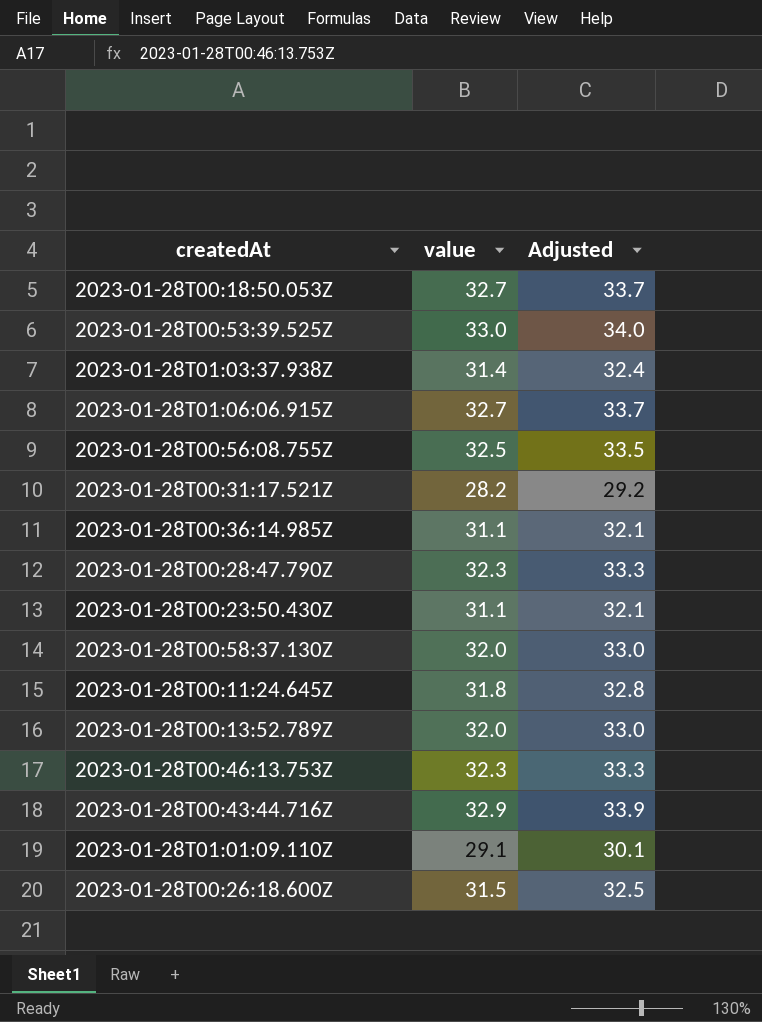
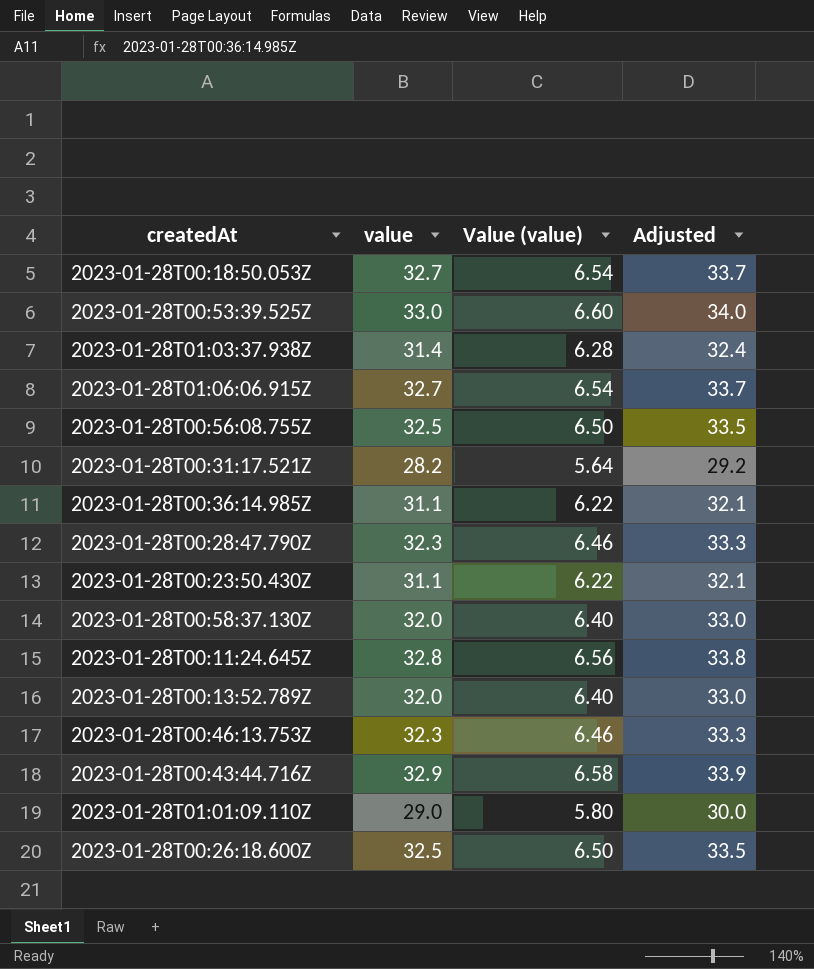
column Value (value) | formula: none -> [value] * 0.2
2023-01-28T00:11:24.645Z | value: 31.8 -> 32.8
2023-01-28T00:11:24.645Z | Adjusted: 32.8 -> 33.8
2023-01-28T01:01:09.110Z | value: 29.1 -> 29.0
2023-01-28T01:01:09.110Z | Adjusted: 30.1 -> 30.0
2023-01-28T00:26:18.600Z | value: 31.5 -> 32.5
2023-01-28T00:26:18.600Z | Adjusted: 32.5 -> 33.5

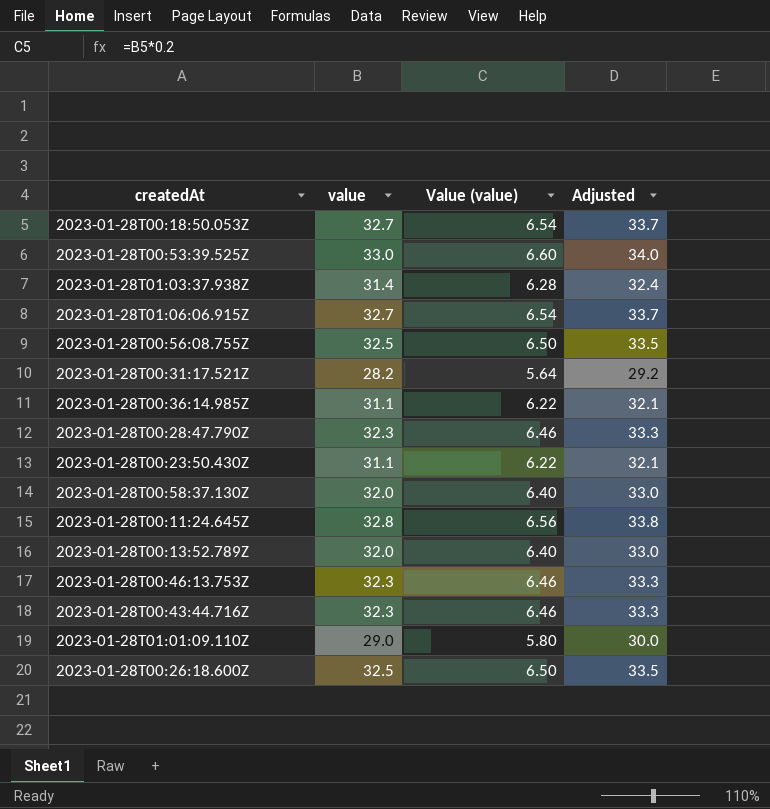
2023-01-28T00:43:44.716Z | value: 32.9 -> 32.3
2023-01-28T00:43:44.716Z | Value (value): 6.58 -> 6.46
2023-01-28T00:43:44.716Z | Adjusted: 33.9 -> 33.3

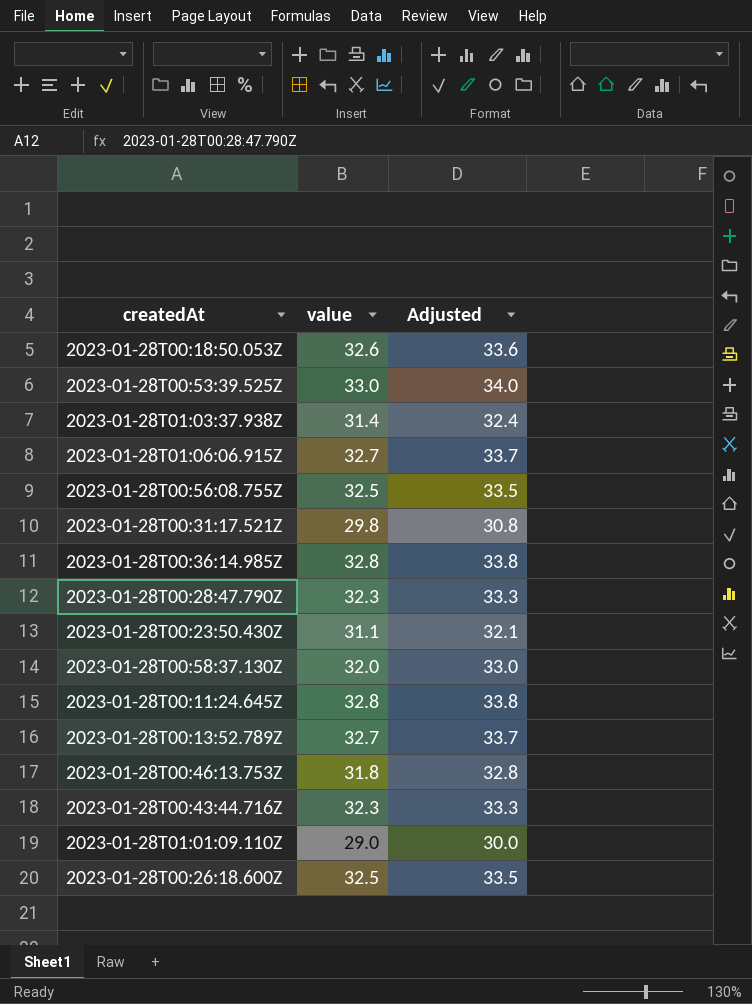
column Value (value) | formula: [value] * 0.2 -> none
2023-01-28T00:18:50.053Z | value: 32.7 -> 32.6
2023-01-28T00:18:50.053Z | Adjusted: 33.7 -> 33.6
2023-01-28T00:31:17.521Z | value: 28.2 -> 29.8
2023-01-28T00:31:17.521Z | Adjusted: 29.2 -> 30.8
2023-01-28T00:36:14.985Z | value: 31.1 -> 32.8
2023-01-28T00:36:14.985Z | Adjusted: 32.1 -> 33.8
2023-01-28T00:13:52.789Z | value: 32.0 -> 32.7
2023-01-28T00:13:52.789Z | Adjusted: 33.0 -> 33.7
2023-01-28T00:46:13.753Z | value: 32.3 -> 31.8
2023-01-28T00:46:13.753Z | Adjusted: 33.3 -> 32.8

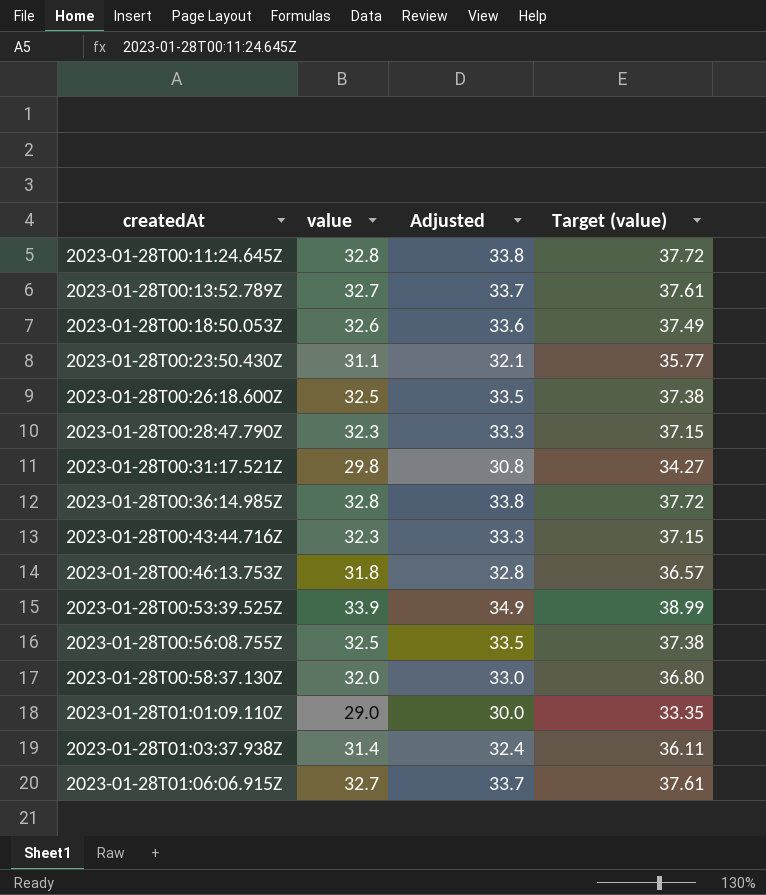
row order: none -> createdAt ascending
column Target (value) | formula: none -> [value] * 1.15
2023-01-28T00:53:39.525Z | value: 33.0 -> 33.9
2023-01-28T00:53:39.525Z | Adjusted: 34.0 -> 34.9

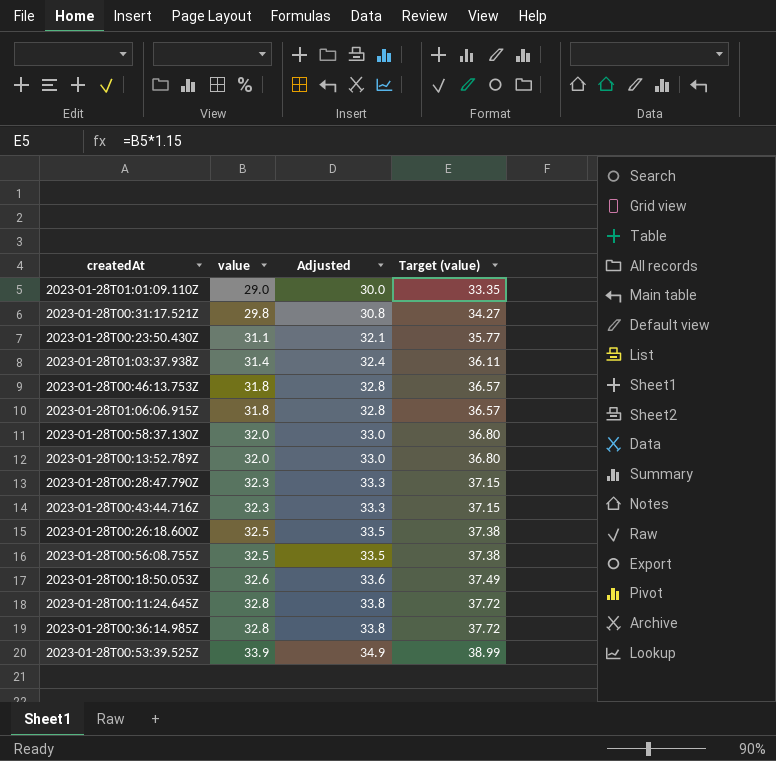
row order: createdAt ascending -> value ascending
2023-01-28T01:06:06.915Z | value: 32.7 -> 31.8
2023-01-28T01:06:06.915Z | Adjusted: 33.7 -> 32.8
2023-01-28T01:06:06.915Z | Target (value): 37.61 -> 36.57
2023-01-28T00:13:52.789Z | value: 32.7 -> 32.0
2023-01-28T00:13:52.789Z | Adjusted: 33.7 -> 33.0
2023-01-28T00:13:52.789Z | Target (value): 37.61 -> 36.80

